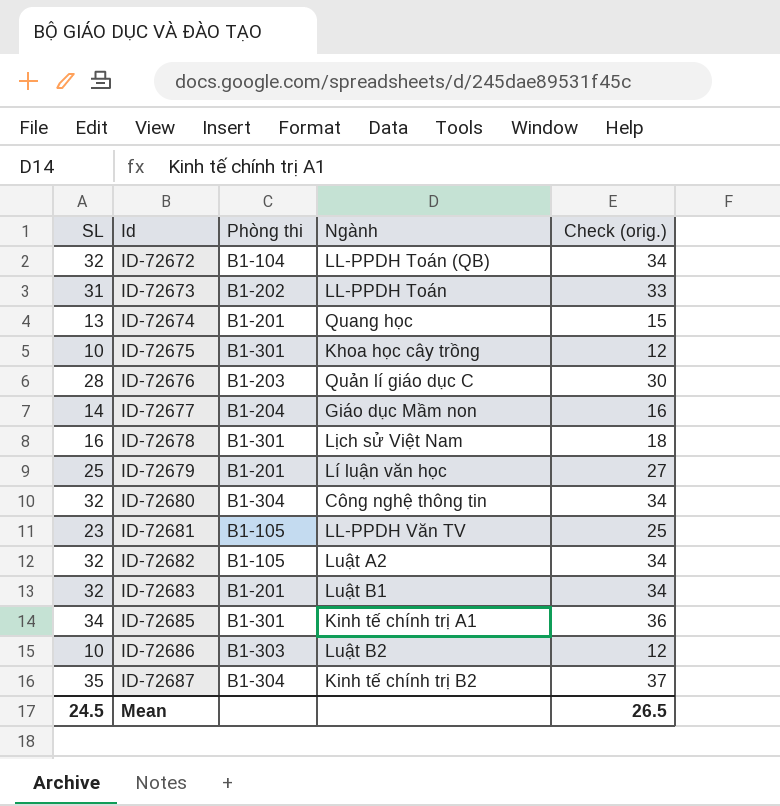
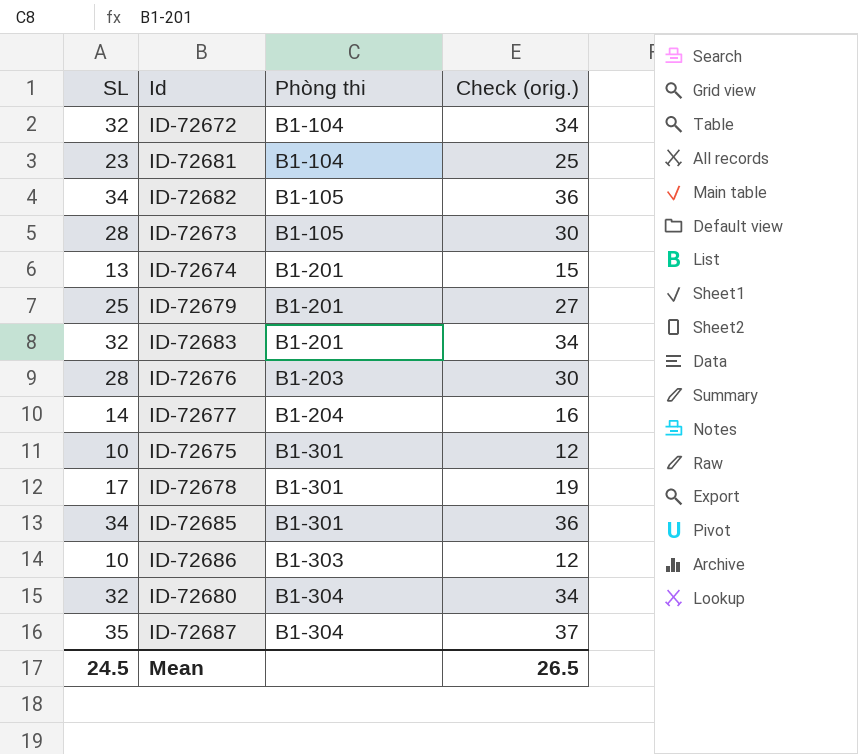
row order: Id ascending -> Phòng thi ascending
column Ngành | position: 4 -> none
ID-72681 | Phòng thi: B1-105 -> B1-104
ID-72682 | SL: 32 -> 34
ID-72682 | Check (orig.): 34 -> 36
ID-72673 | SL: 31 -> 28
ID-72673 | Phòng thi: B1-202 -> B1-105
ID-72673 | Check (orig.): 33 -> 30
ID-72678 | SL: 16 -> 17
ID-72678 | Check (orig.): 18 -> 19

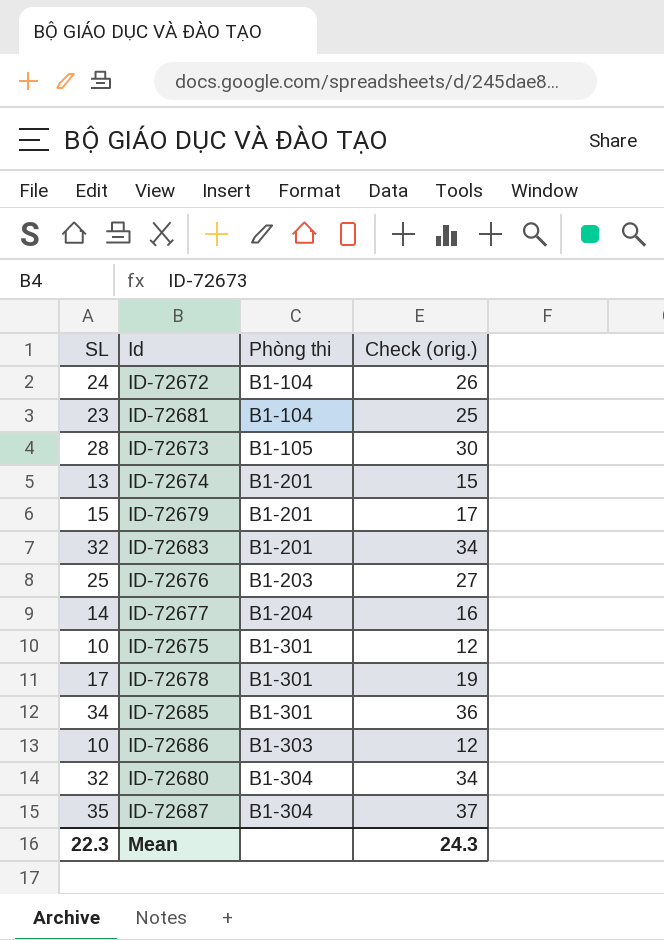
row ID-72682: 34 | B1-105 | 36 -> none
ID-72672 | SL: 32 -> 24
ID-72672 | Check (orig.): 34 -> 26
ID-72679 | SL: 25 -> 15
ID-72679 | Check (orig.): 27 -> 17
ID-72676 | SL: 28 -> 25
ID-72676 | Check (orig.): 30 -> 27
Mean | SL: 24.5 -> 22.3
Mean | Check (orig.): 26.5 -> 24.3

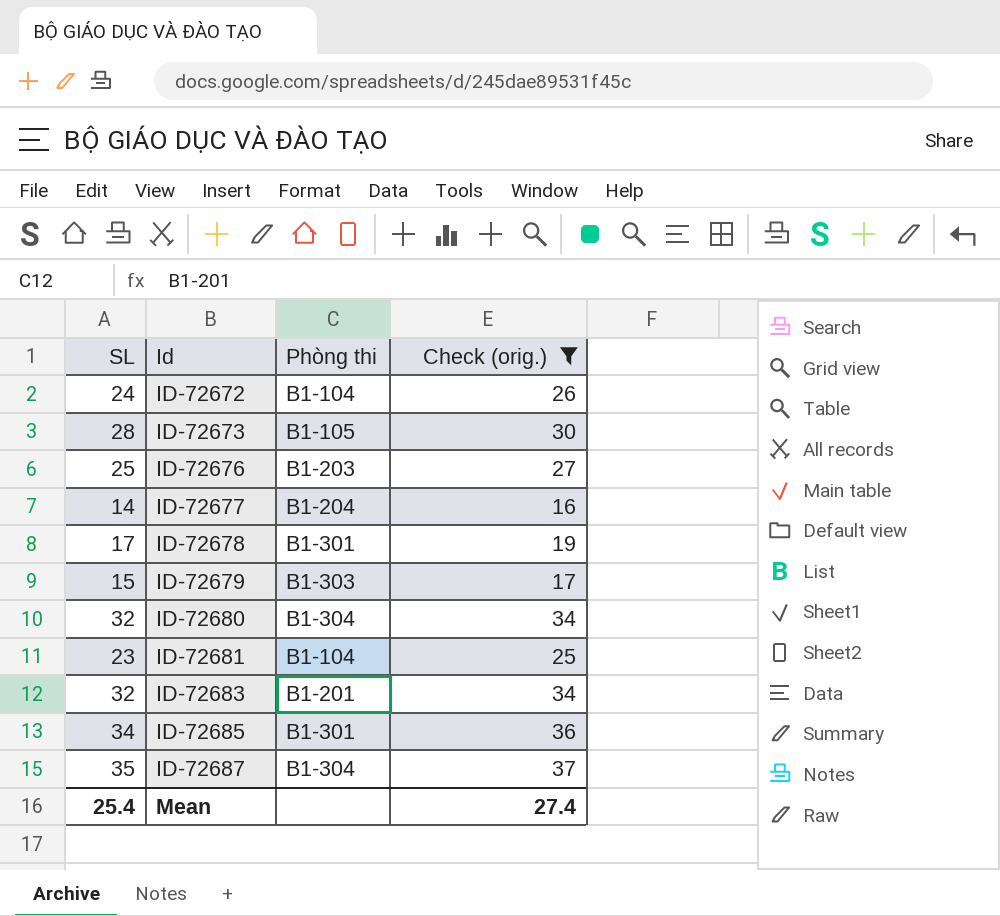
filter: none -> Check (orig.) >= 16
row order: Phòng thi ascending -> Id ascending
ID-72679 | Phòng thi: B1-201 -> B1-303
Mean | SL: 22.3 -> 25.4
Mean | Check (orig.): 24.3 -> 27.4

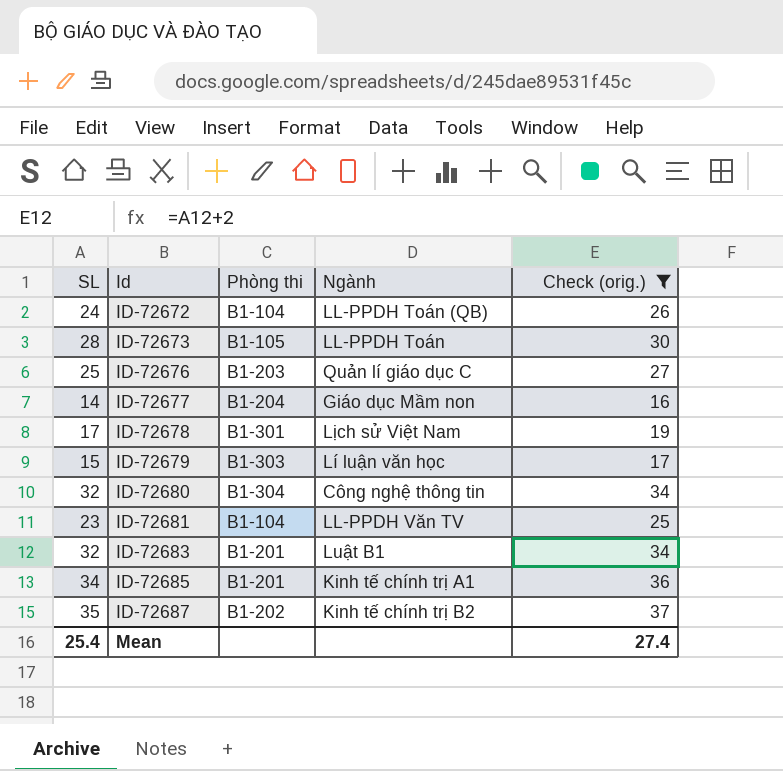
column Ngành | position: none -> 4
ID-72685 | Phòng thi: B1-301 -> B1-201
ID-72687 | Phòng thi: B1-304 -> B1-202

